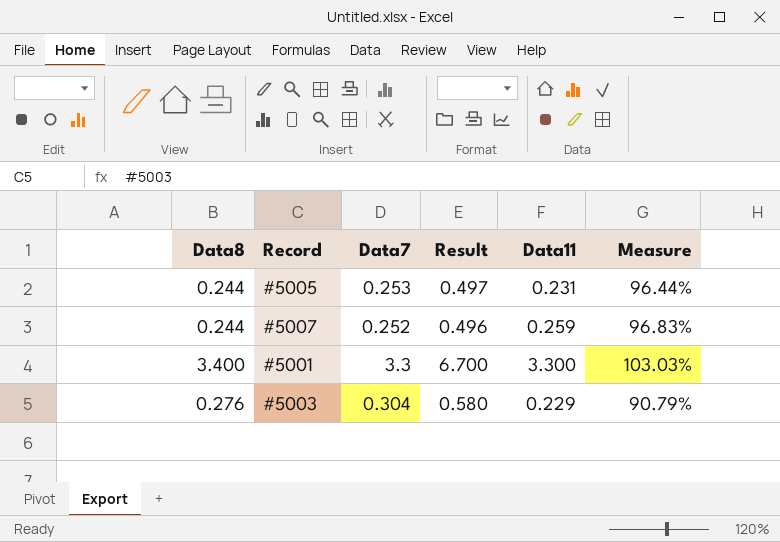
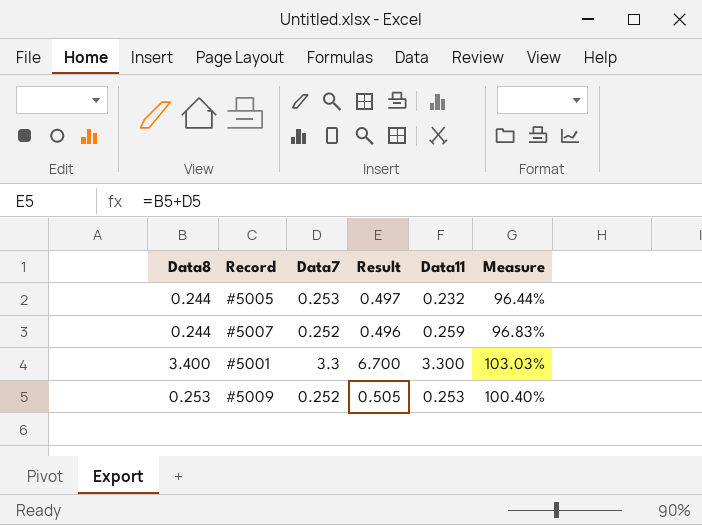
row #5003: 0.276 | 0.304 | 0.580 | 0.229 | 90.79% -> none
#5005 | Data11: 0.231 -> 0.232
row #5009: none -> 0.253 | 0.252 | 0.505 | 0.253 | 100.40%

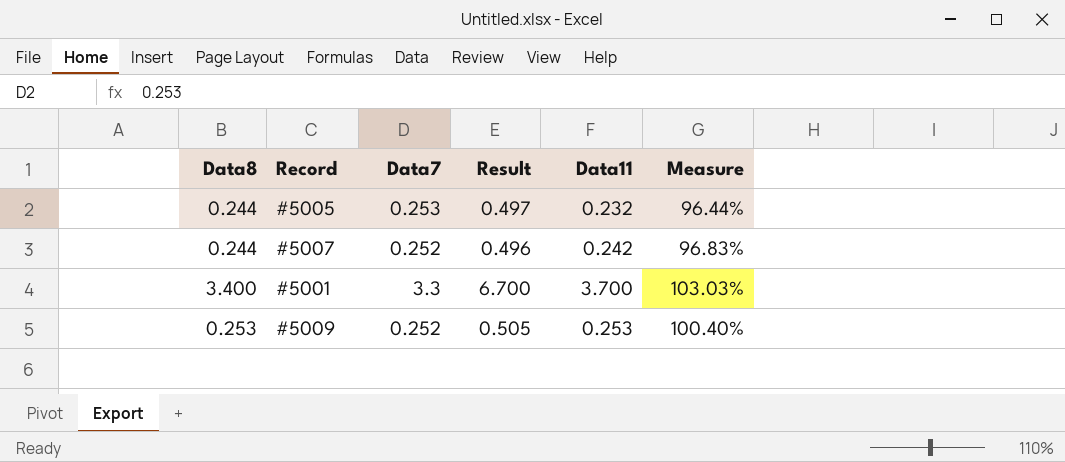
#5007 | Data11: 0.259 -> 0.242
#5001 | Data11: 3.300 -> 3.700

